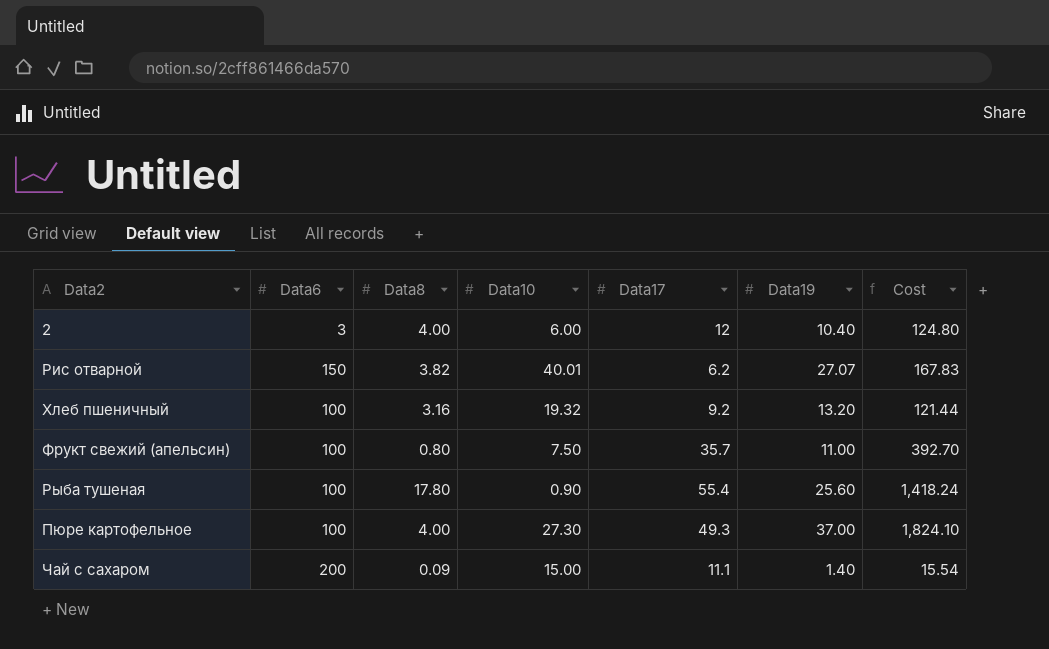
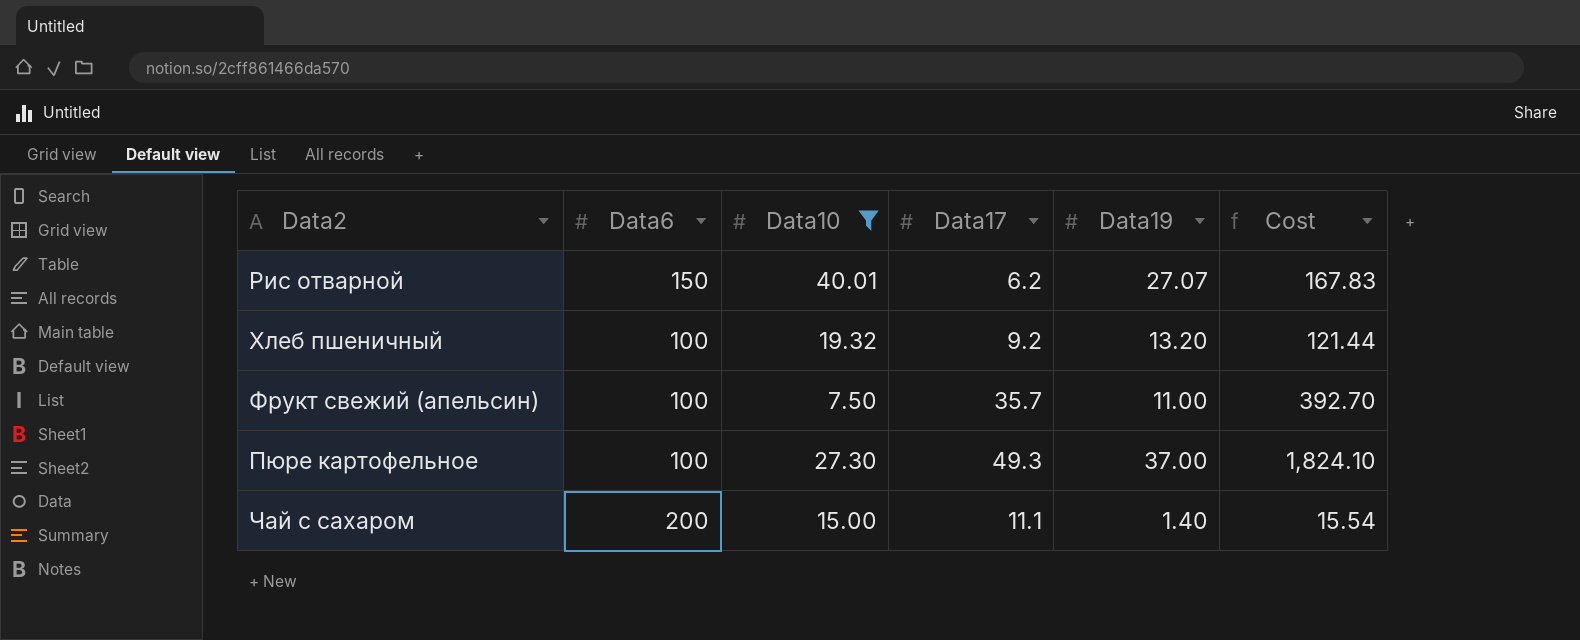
filter: none -> Data10 >= 7.50
column Data8 | position: 3 -> none

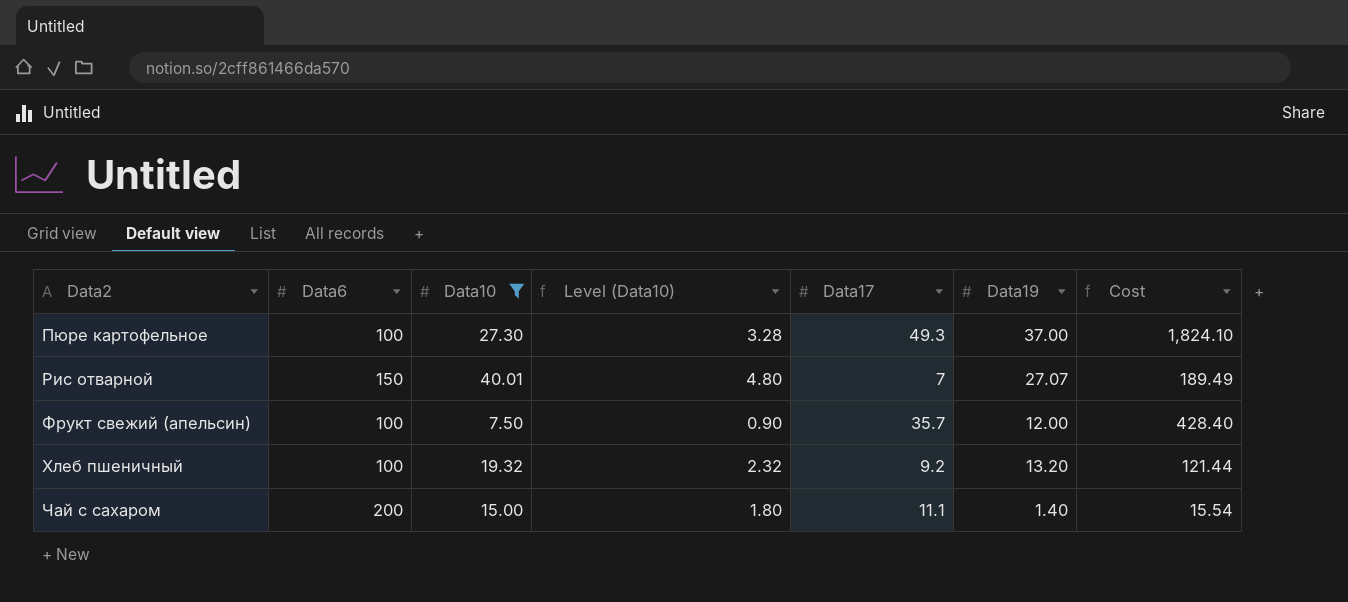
row order: none -> Data2 ascending
column Level (Data10) | formula: none -> [Data10] * 0.12
Рис отварной | Data17: 6.2 -> 7
Рис отварной | Cost: 167.83 -> 189.49
Фрукт свежий (апельсин) | Data19: 11.00 -> 12.00
Фрукт свежий (апельсин) | Cost: 392.70 -> 428.40

